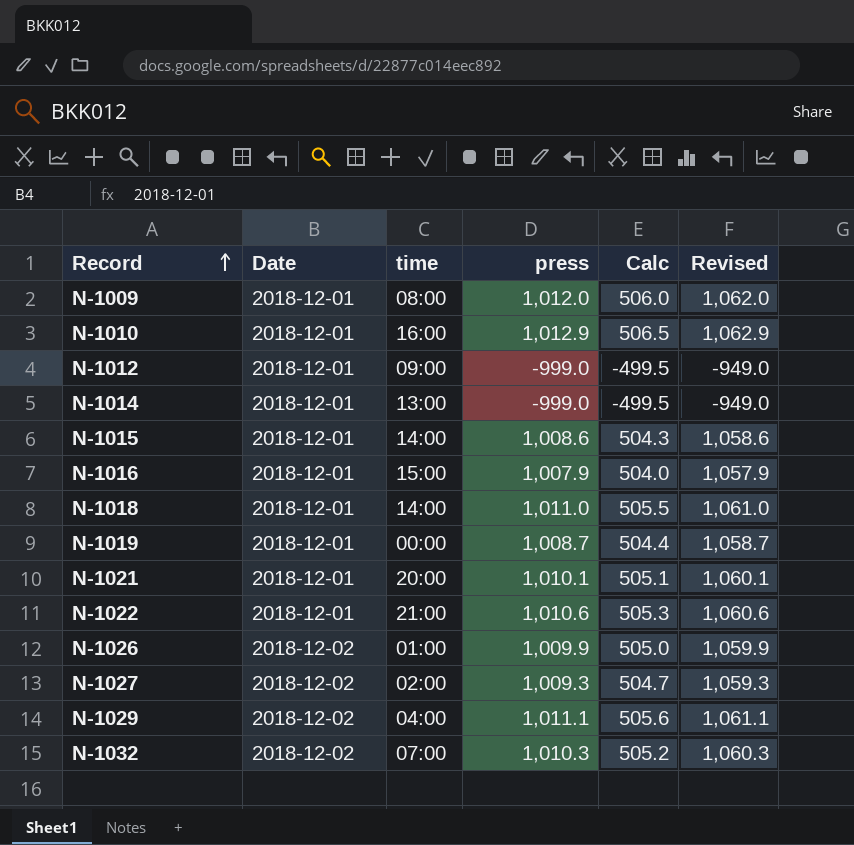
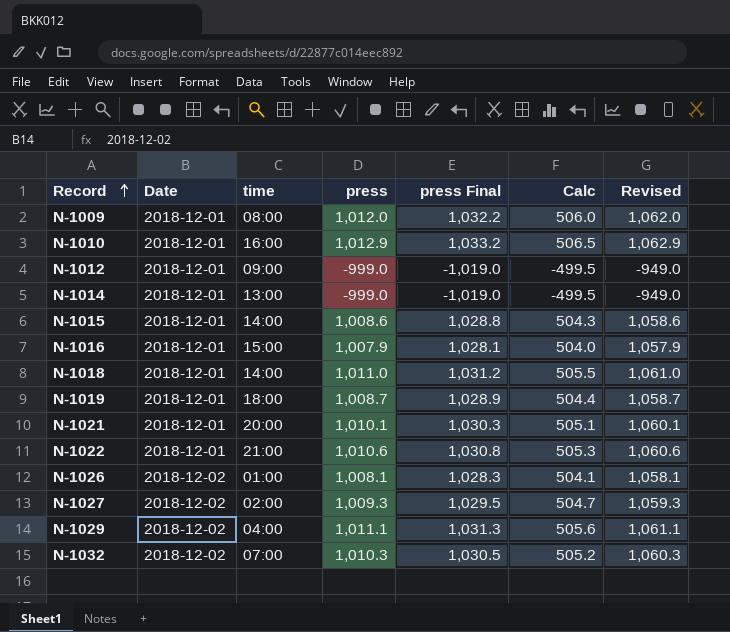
column press Final | formula: none -> [press] * 1.02
N-1019 | time: 00:00 -> 18:00
N-1026 | press: 1,009.9 -> 1,008.1
N-1026 | Calc: 505.0 -> 504.1
N-1026 | Revised: 1,059.9 -> 1,058.1

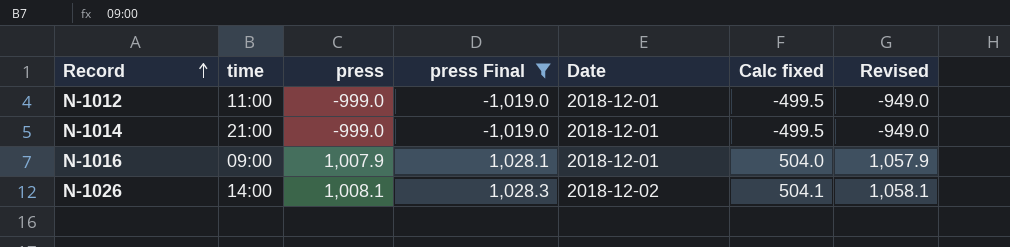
filter: none -> press Final <= 1,028.3
column Date | position: 2 -> 5
column name: Calc -> Calc fixed
N-1012 | time: 09:00 -> 11:00
N-1014 | time: 13:00 -> 21:00
N-1016 | time: 15:00 -> 09:00
N-1026 | time: 01:00 -> 14:00

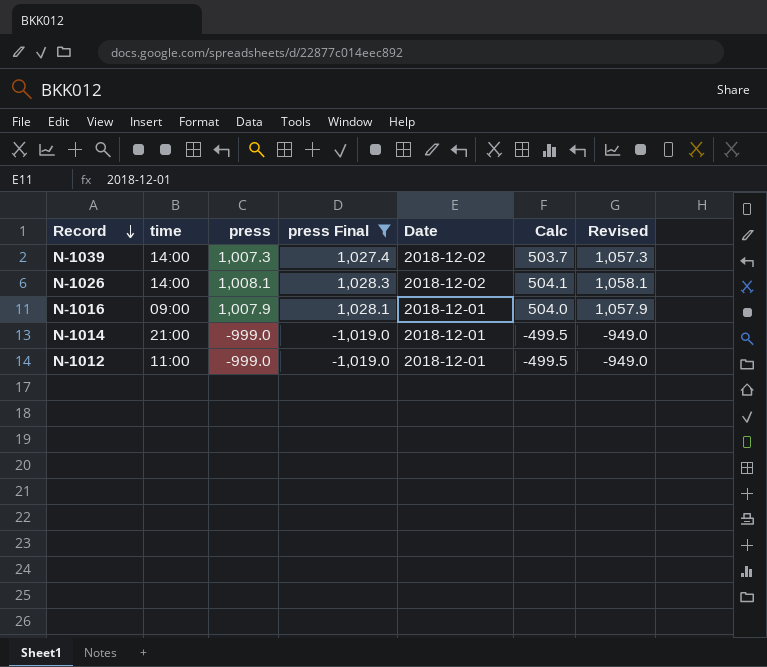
row order: Record ascending -> Record descending
column name: Calc fixed -> Calc
row N-1039: none -> 14:00 | 1,007.3 | 1,027.4 | 2018-12-02 | 503.7 | 1,057.3

